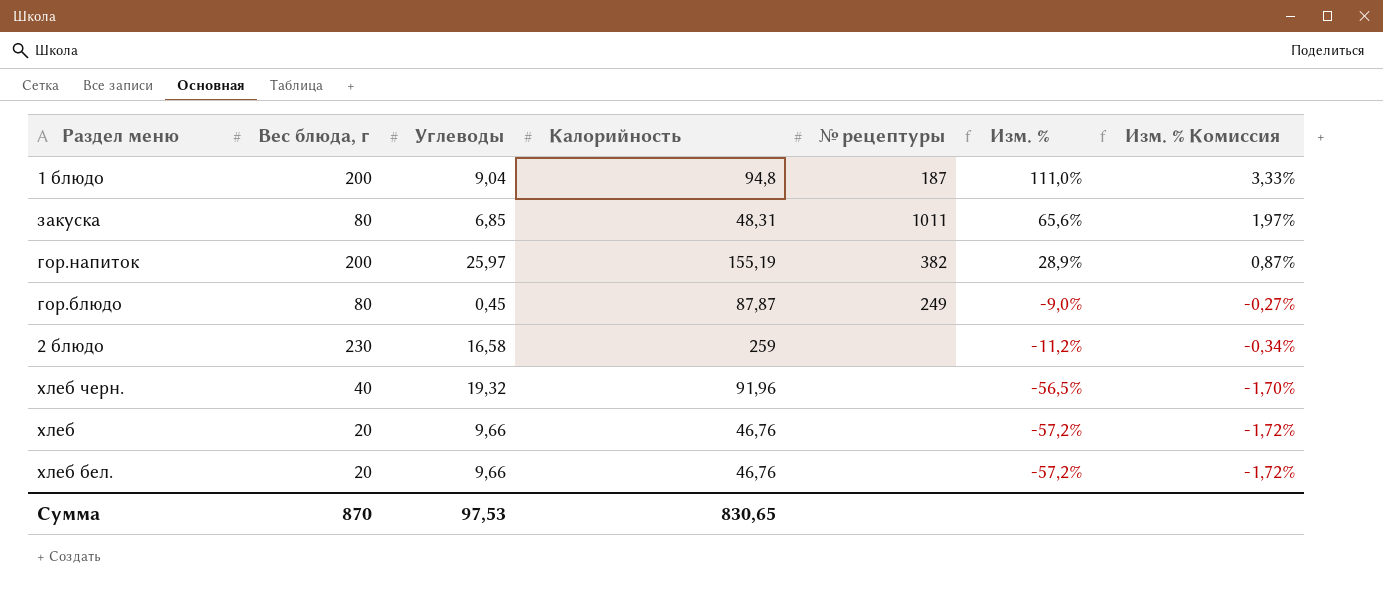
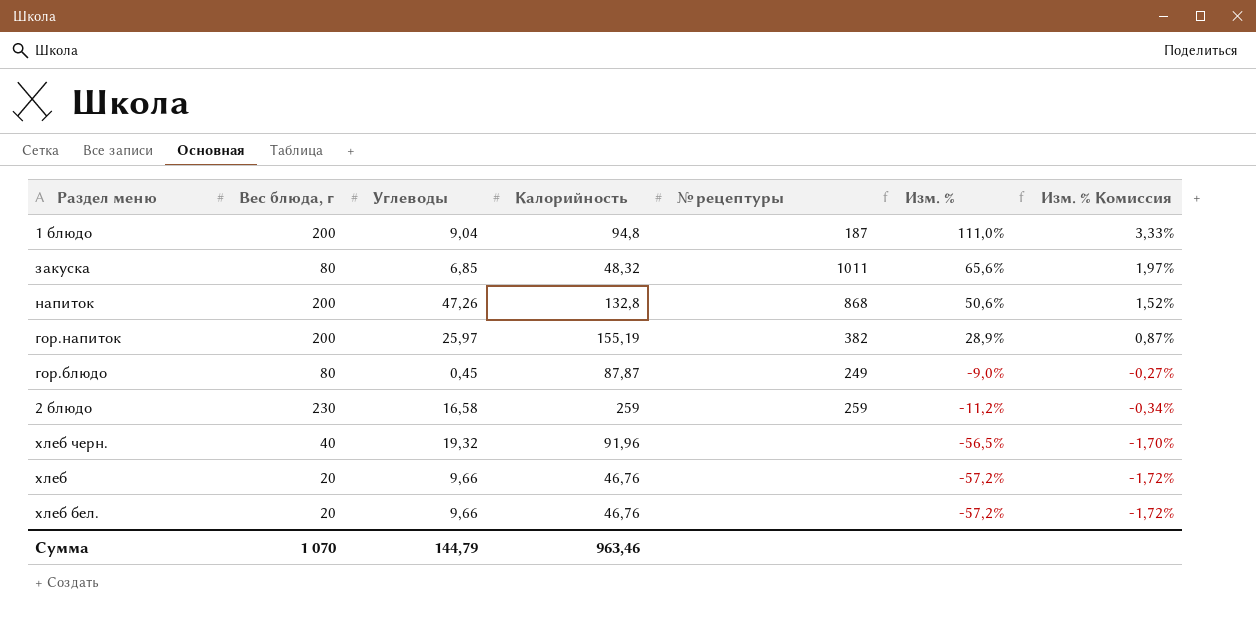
закуска | Калорийность: 48,31 -> 48,32
row напиток: none -> 200 | 47,26 | 132,8 | 868 | 50,6% | 1,52%
2 блюдо | № рецептуры: none -> 259
Сумма | Вес блюда, г: 870 -> 1 070
Сумма | Углеводы: 97,53 -> 144,79
Сумма | Калорийность: 830,65 -> 963,46

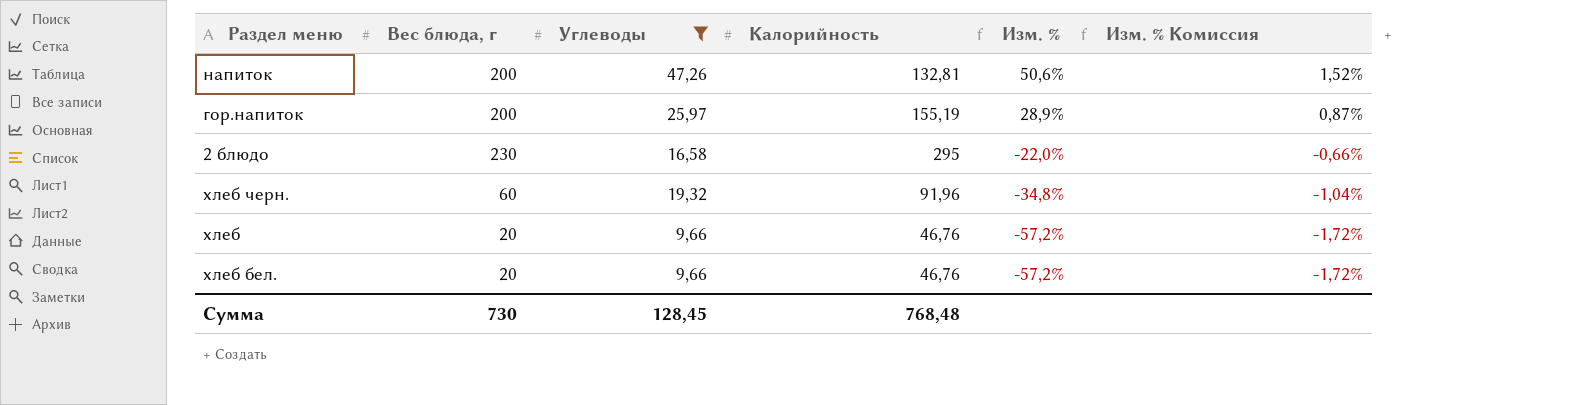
filter: none -> Углеводы >= 9,66
column № рецептуры | position: 5 -> none
напиток | Калорийность: 132,8 -> 132,81
2 блюдо | Калорийность: 259 -> 295
2 блюдо | Изм. %: -11,2% -> -22,0%
2 блюдо | Изм. % Комиссия: -0,34% -> -0,66%
хлеб черн. | Вес блюда, г: 40 -> 60
хлеб черн. | Изм. %: -56,5% -> -34,8%
хлеб черн. | Изм. % Комиссия: -1,70% -> -1,04%
Сумма | Вес блюда, г: 1 070 -> 730
Сумма | Углеводы: 144,79 -> 128,45
Сумма | Калорийность: 963,46 -> 768,48

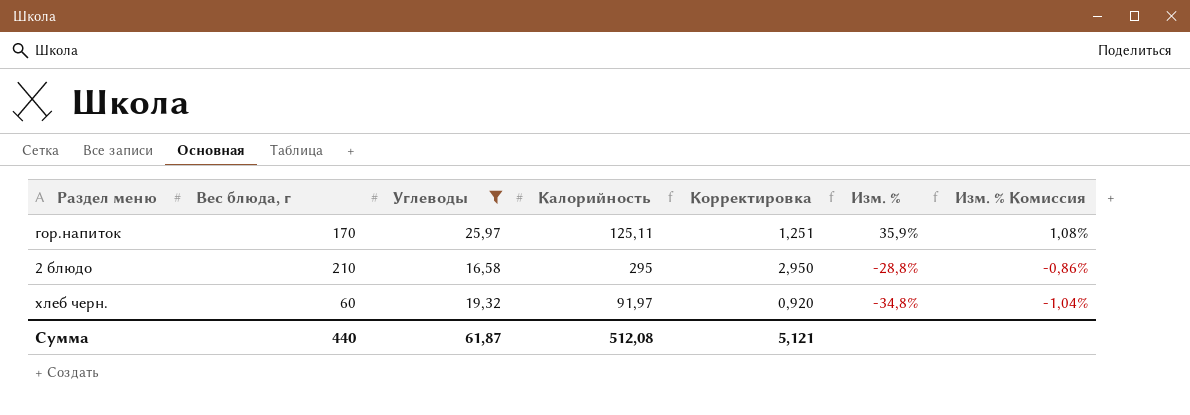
column Корректировка | formula: none -> [Калорийность] * 0,01
row напиток: 200 | 47,26 | 132,81 | 50,6% | 1,52% -> none
row хлеб: 20 | 9,66 | 46,76 | -57,2% | -1,72% -> none
row хлеб бел.: 20 | 9,66 | 46,76 | -57,2% | -1,72% -> none
гор.напиток | Вес блюда, г: 200 -> 170
гор.напиток | Калорийность: 155,19 -> 125,11
гор.напиток | Изм. %: 28,9% -> 35,9%
гор.напиток | Изм. % Комиссия: 0,87% -> 1,08%
2 блюдо | Вес блюда, г: 230 -> 210
2 блюдо | Изм. %: -22,0% -> -28,8%
2 блюдо | Изм. % Комиссия: -0,66% -> -0,86%
хлеб черн. | Калорийность: 91,96 -> 91,97
Сумма | Вес блюда, г: 730 -> 440
Сумма | Углеводы: 128,45 -> 61,87
Сумма | Калорийность: 768,48 -> 512,08

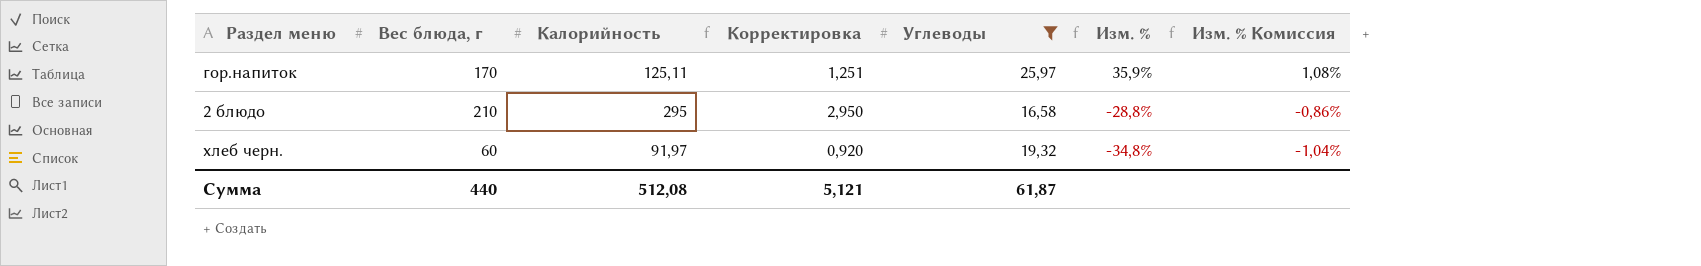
column Углеводы | position: 3 -> 5

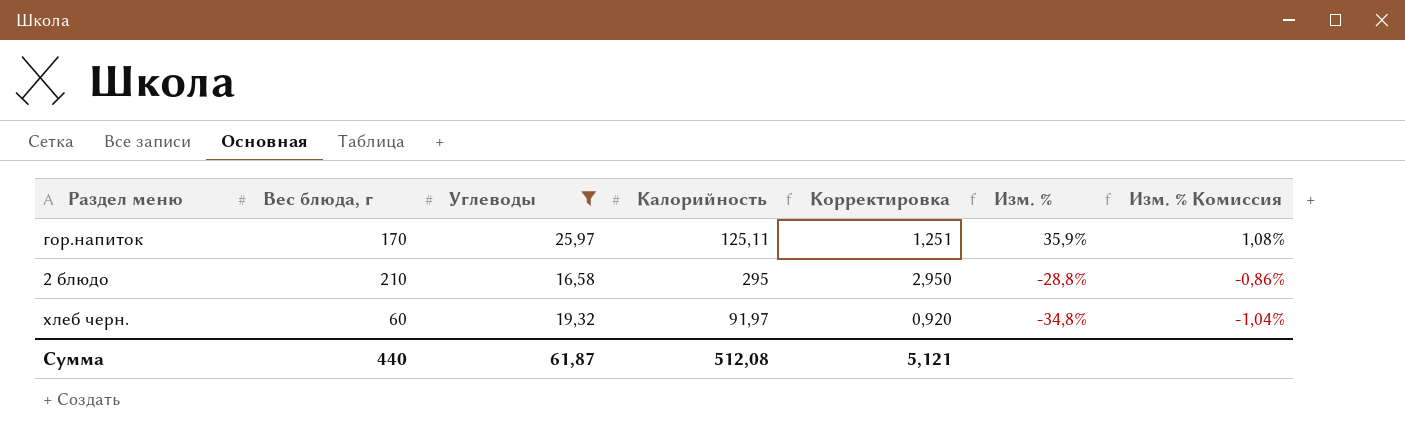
column Углеводы | position: 5 -> 3

